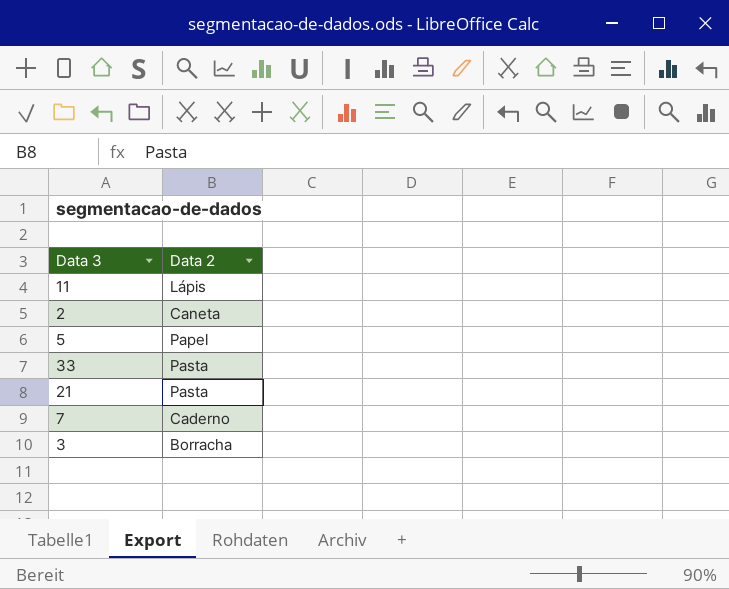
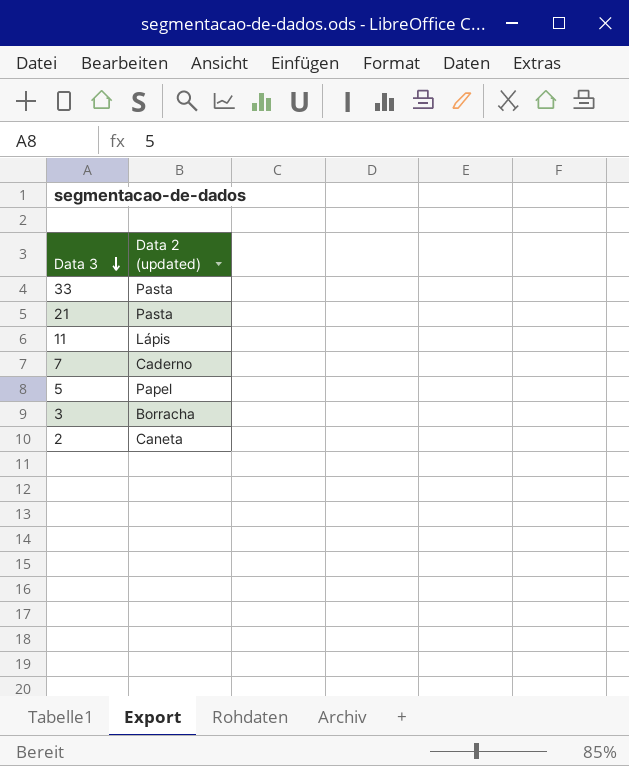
row order: none -> Data 3 descending
column name: Data 2 -> Data 2 (updated)

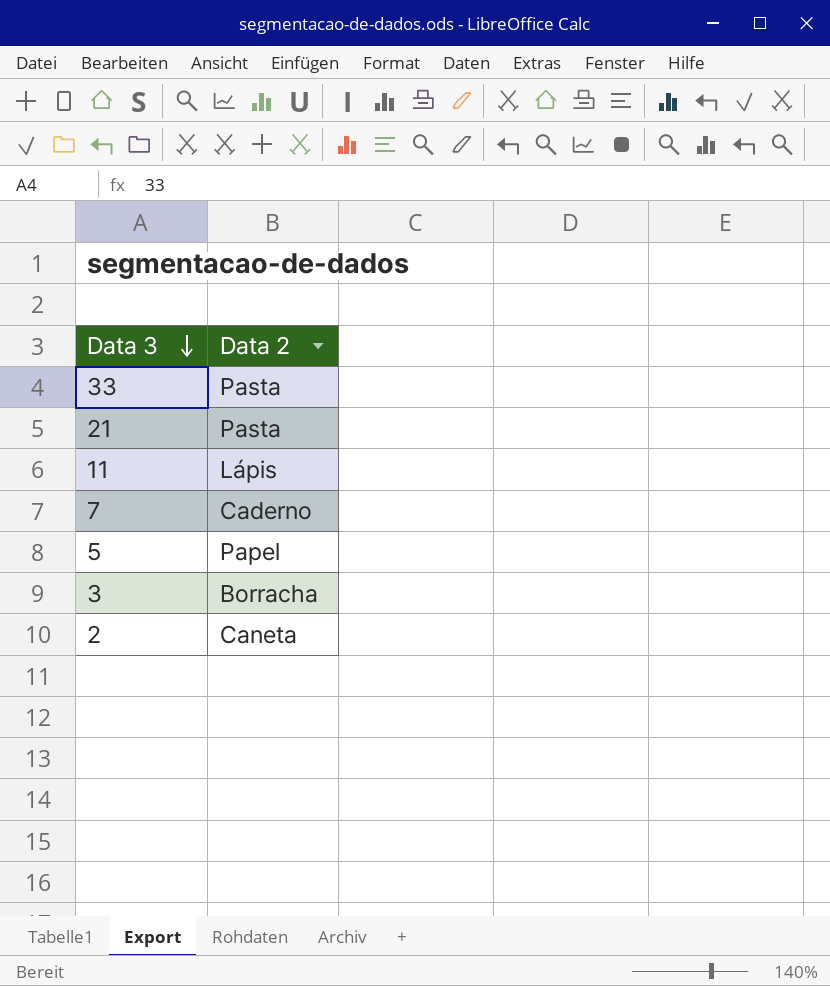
column name: Data 2 (updated) -> Data 2

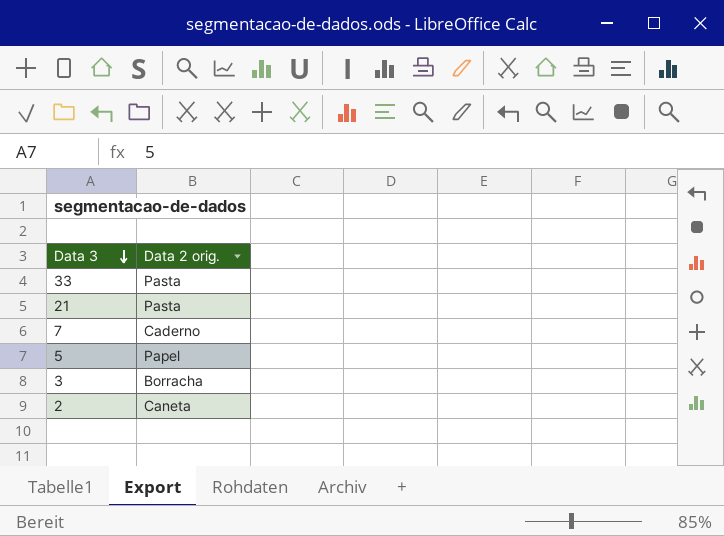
column name: Data 2 -> Data 2 orig.
row 11: Lápis -> none

